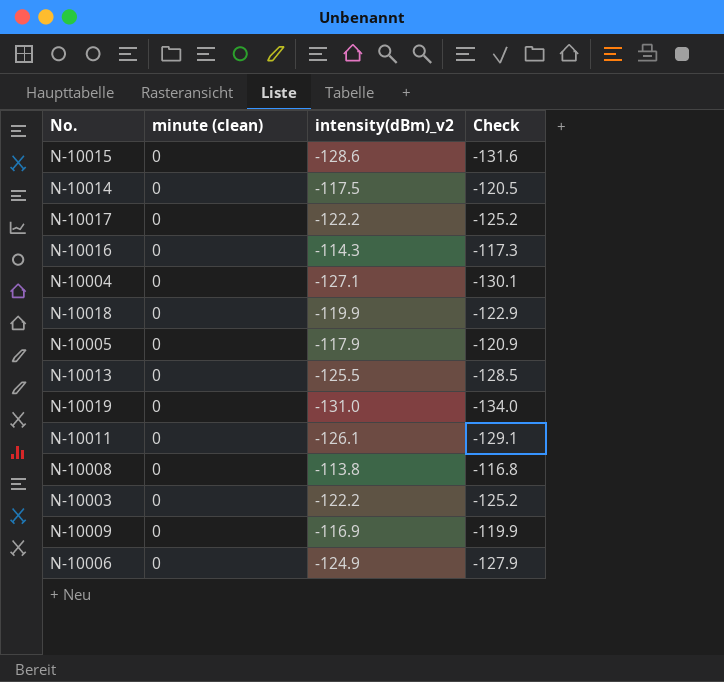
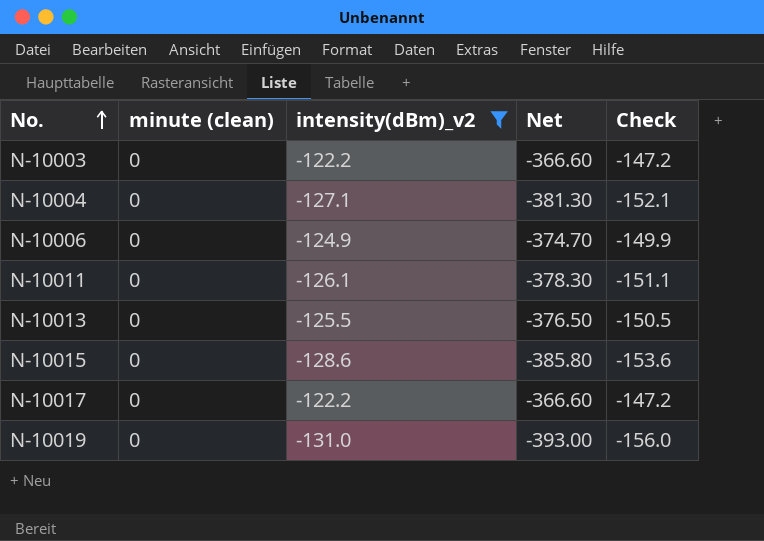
filter: none -> intensity(dBm)_v2 <= -122.2
row order: none -> No. ascending
column Net | formula: none -> [intensity(dBm)_v2] * 3
column Check | formula: [intensity(dBm)_v2] - 3 -> [intensity(dBm)_v2] - 25

